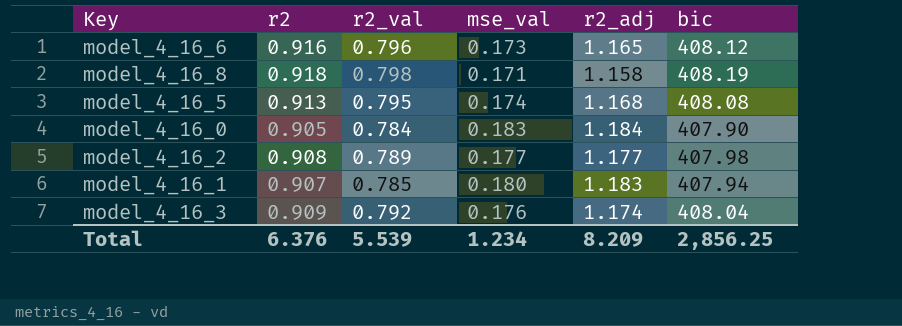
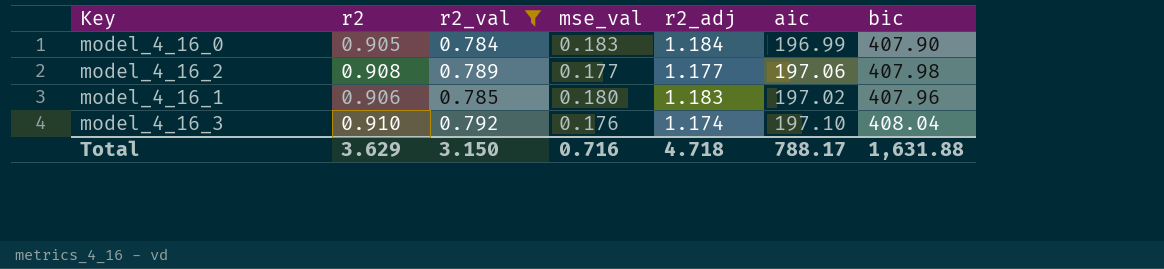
filter: none -> r2_val <= 0.792
column aic | position: none -> 6
model_4_16_1 | r2: 0.907 -> 0.906
model_4_16_1 | bic: 407.94 -> 407.96
model_4_16_3 | r2: 0.909 -> 0.910
Total | r2: 6.376 -> 3.629
Total | r2_val: 5.539 -> 3.150
Total | mse_val: 1.234 -> 0.716
Total | r2_adj: 8.209 -> 4.718
Total | bic: 2,856.25 -> 1,631.88

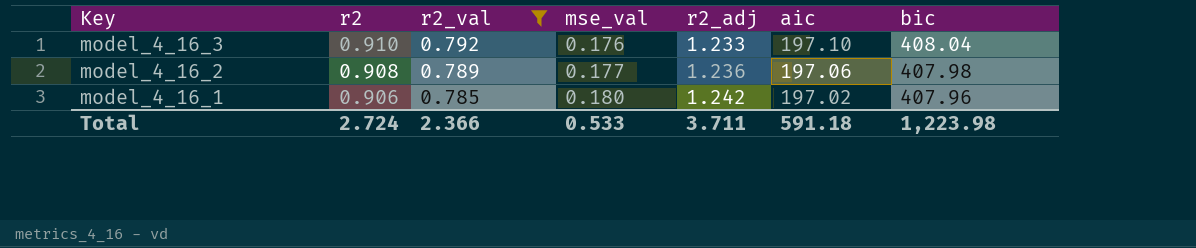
row order: none -> Key descending
row model_4_16_0: 0.905 | 0.784 | 0.183 | 1.184 | 196.99 | 407.90 -> none
model_4_16_3 | r2_adj: 1.174 -> 1.233
model_4_16_2 | r2_adj: 1.177 -> 1.236
model_4_16_1 | r2_adj: 1.183 -> 1.242
Total | r2: 3.629 -> 2.724
Total | r2_val: 3.150 -> 2.366
Total | mse_val: 0.716 -> 0.533
Total | r2_adj: 4.718 -> 3.711
Total | aic: 788.17 -> 591.18
Total | bic: 1,631.88 -> 1,223.98

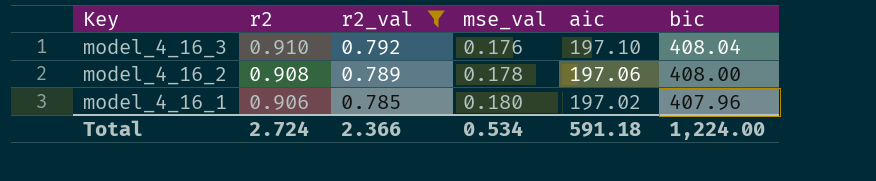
column r2_adj | position: 5 -> none
model_4_16_2 | mse_val: 0.177 -> 0.178
model_4_16_2 | bic: 407.98 -> 408.00
Total | mse_val: 0.533 -> 0.534
Total | bic: 1,223.98 -> 1,224.00

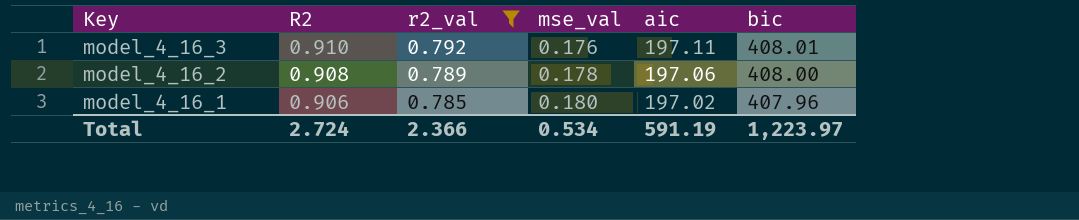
column name: r2 -> R2
model_4_16_3 | aic: 197.10 -> 197.11
model_4_16_3 | bic: 408.04 -> 408.01
Total | aic: 591.18 -> 591.19
Total | bic: 1,224.00 -> 1,223.97

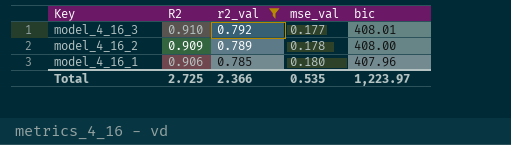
column aic | position: 5 -> none
model_4_16_3 | mse_val: 0.176 -> 0.177
model_4_16_2 | R2: 0.908 -> 0.909
Total | R2: 2.724 -> 2.725
Total | mse_val: 0.534 -> 0.535

